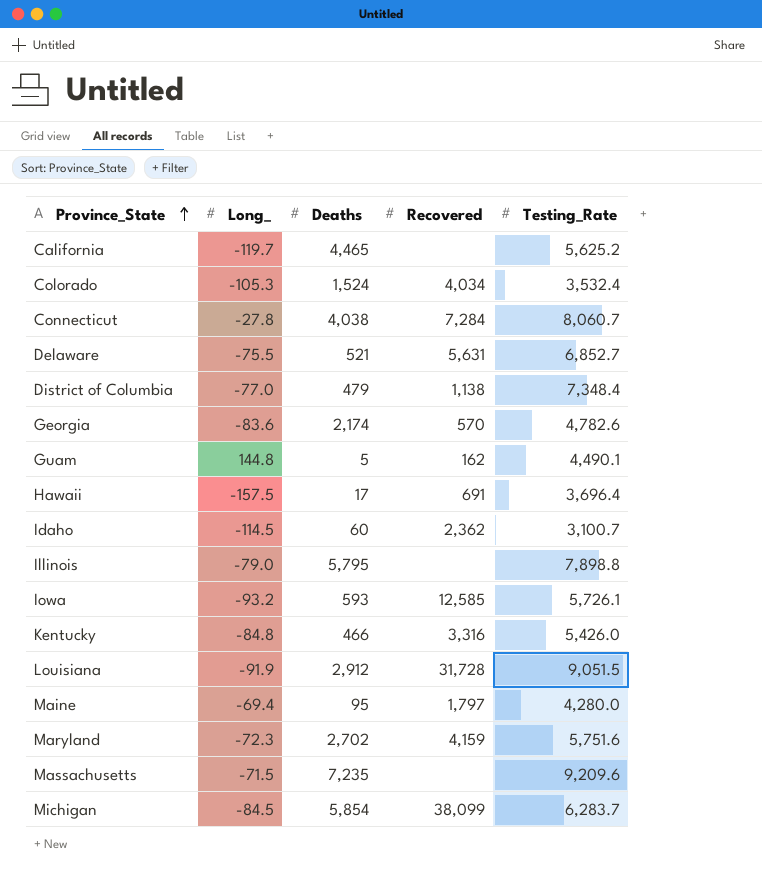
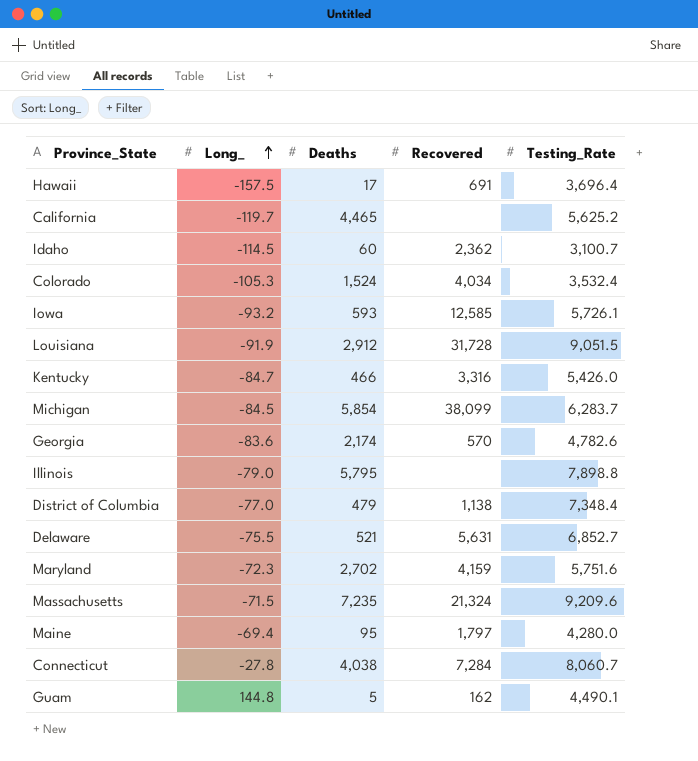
row order: Province_State ascending -> Long_ ascending
Kentucky | Long_: -84.8 -> -84.7
Massachusetts | Recovered: none -> 21,324

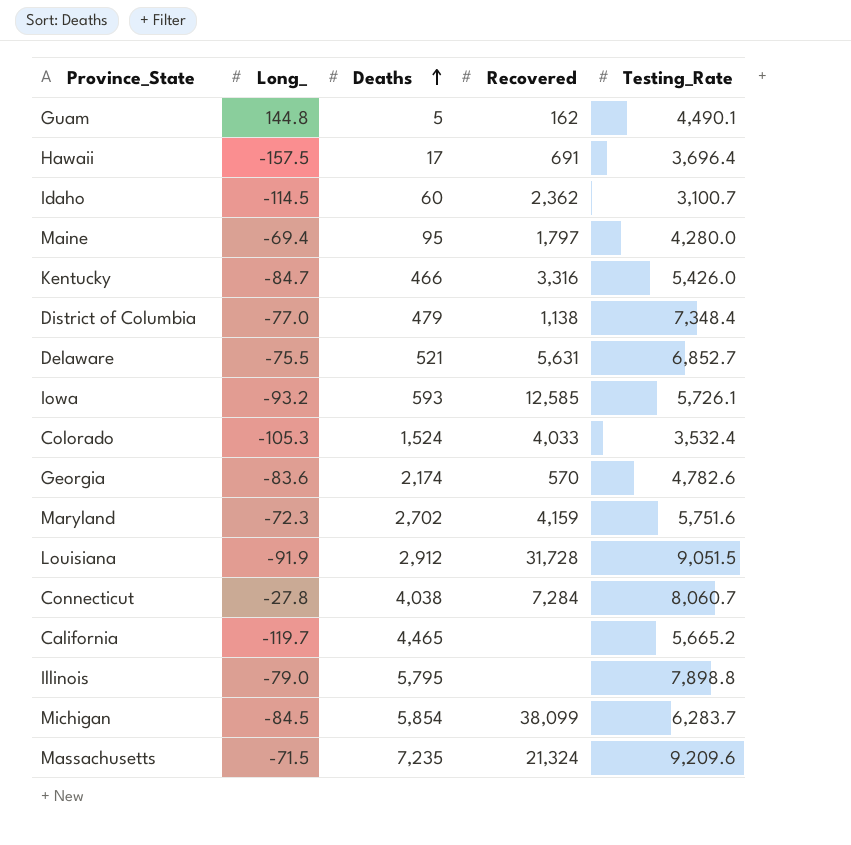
row order: Long_ ascending -> Deaths ascending
Colorado | Recovered: 4,034 -> 4,033
California | Testing_Rate: 5,625.2 -> 5,665.2

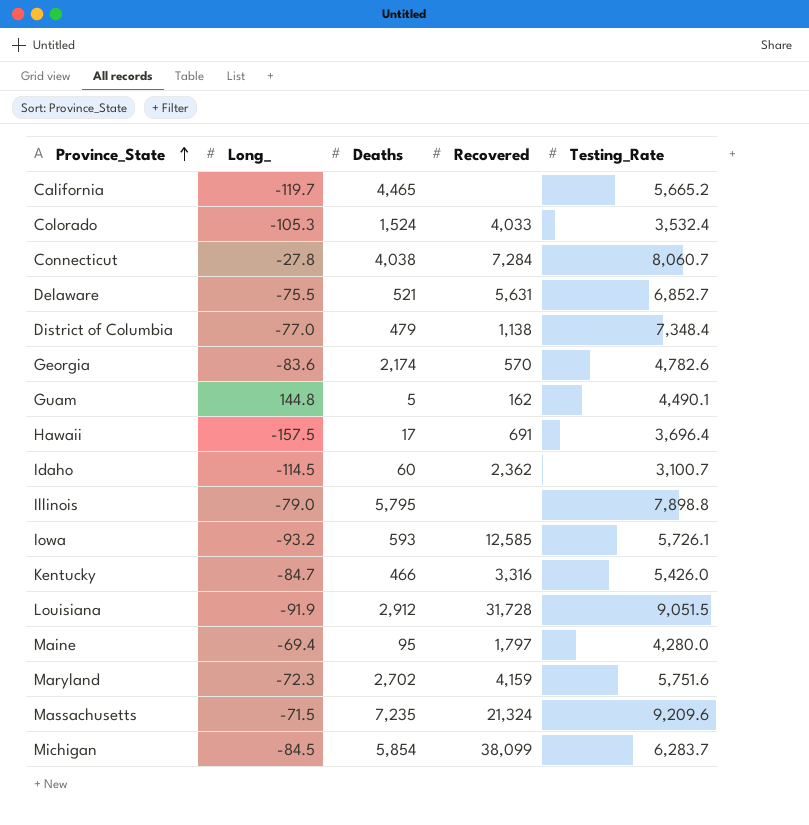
row order: Deaths ascending -> Province_State ascending

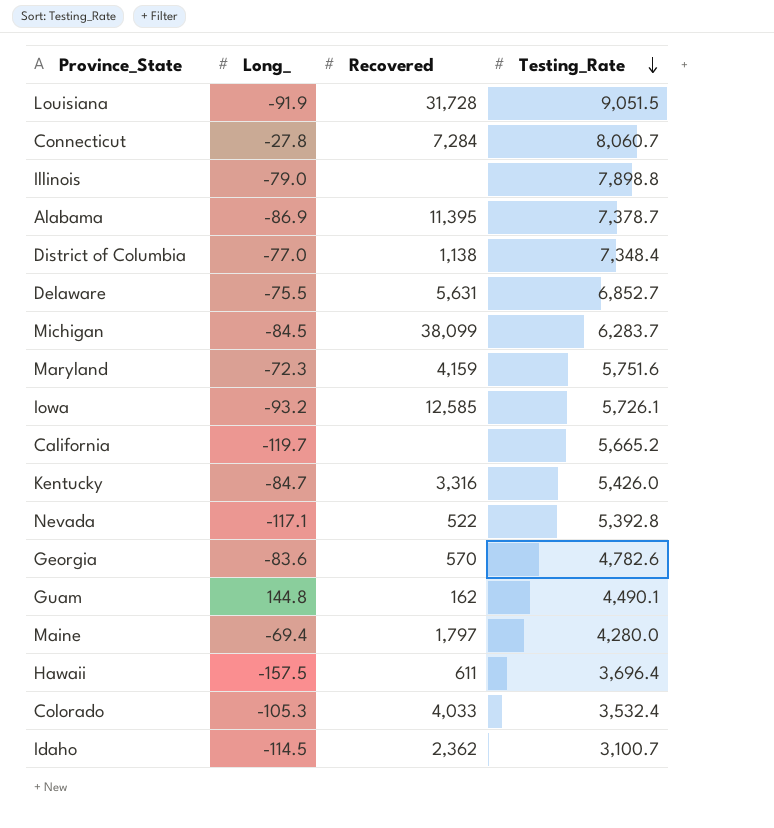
row order: Province_State ascending -> Testing_Rate descending
column Deaths | position: 3 -> none
row Massachusetts: -71.5 | 7,235 | 21,324 | 9,209.6 -> none
row Alabama: none -> -86.9 | 11,395 | 7,378.7
row Nevada: none -> -117.1 | 522 | 5,392.8
Hawaii | Recovered: 691 -> 611

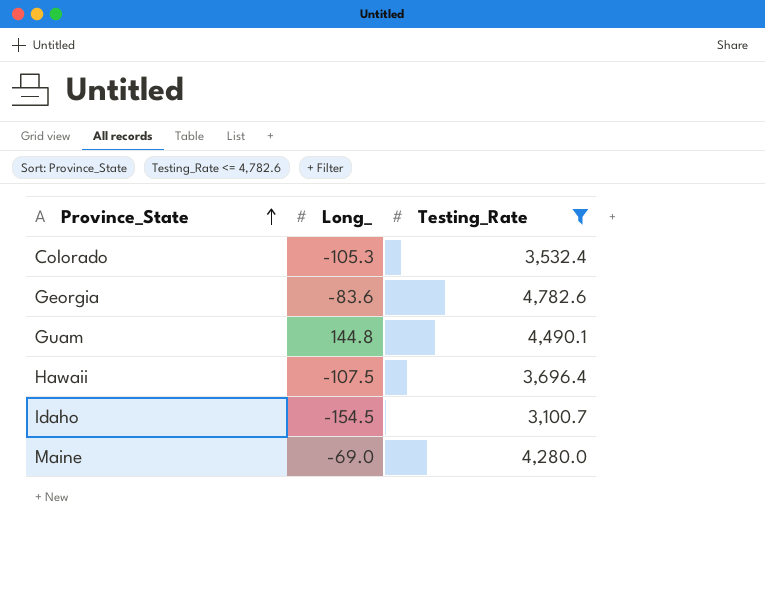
filter: none -> Testing_Rate <= 4,782.6
row order: Testing_Rate descending -> Province_State ascending
column Recovered | position: 3 -> none
Hawaii | Long_: -157.5 -> -107.5
Idaho | Long_: -114.5 -> -154.5
Maine | Long_: -69.4 -> -69.0

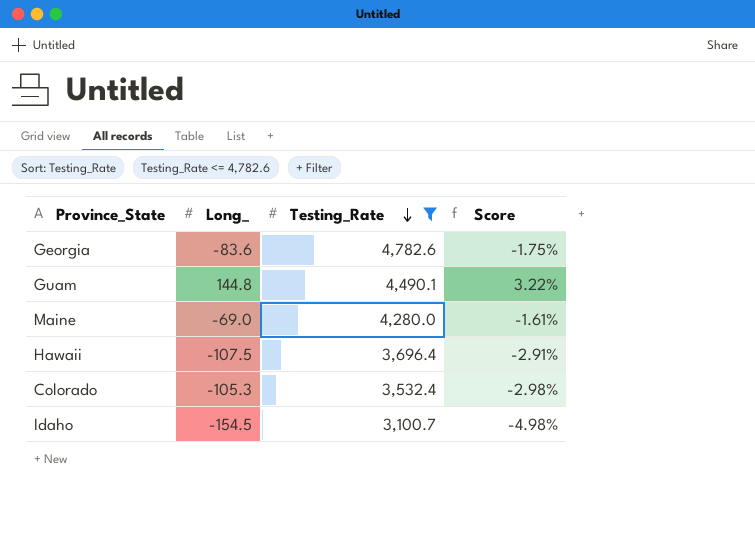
row order: Province_State ascending -> Testing_Rate descending
column Score | formula: none -> [Long_] / [Testing_Rate]

